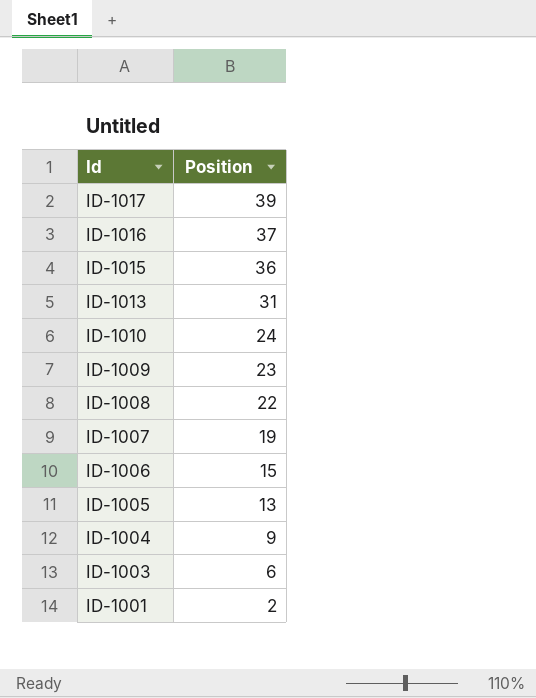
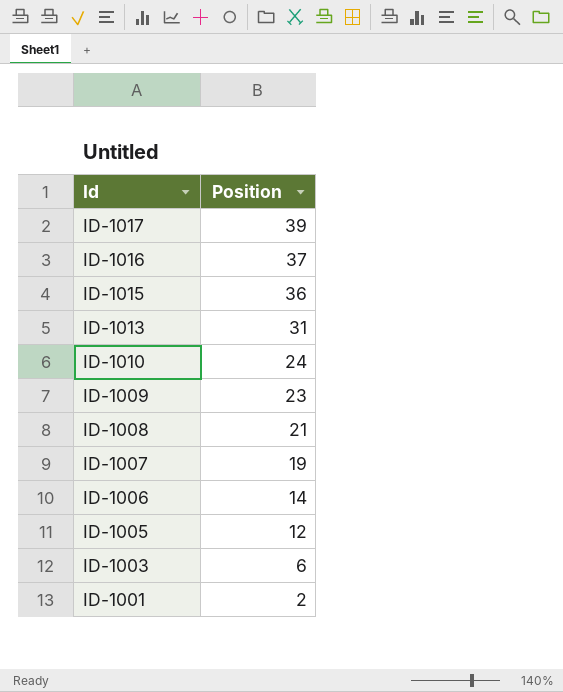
row ID-1004: 9 -> none
ID-1008 | Position: 22 -> 21
ID-1006 | Position: 15 -> 14
ID-1005 | Position: 13 -> 12

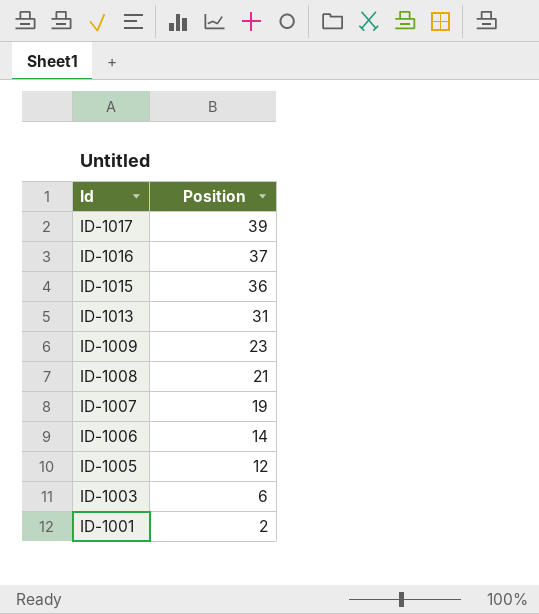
row ID-1010: 24 -> none

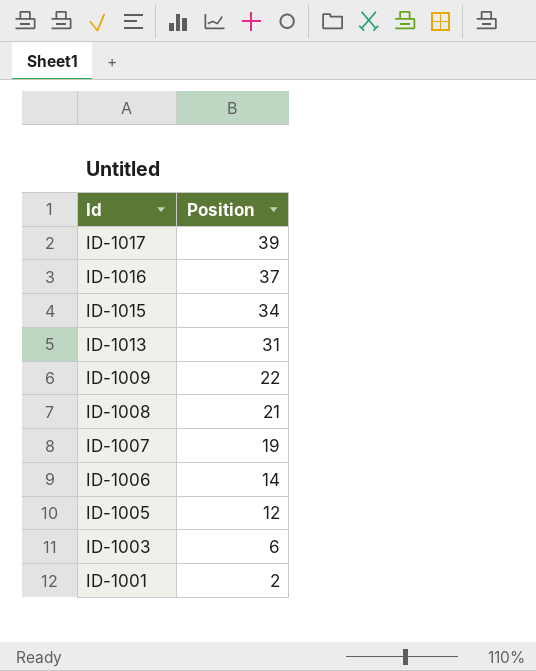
ID-1015 | Position: 36 -> 34
ID-1009 | Position: 23 -> 22

